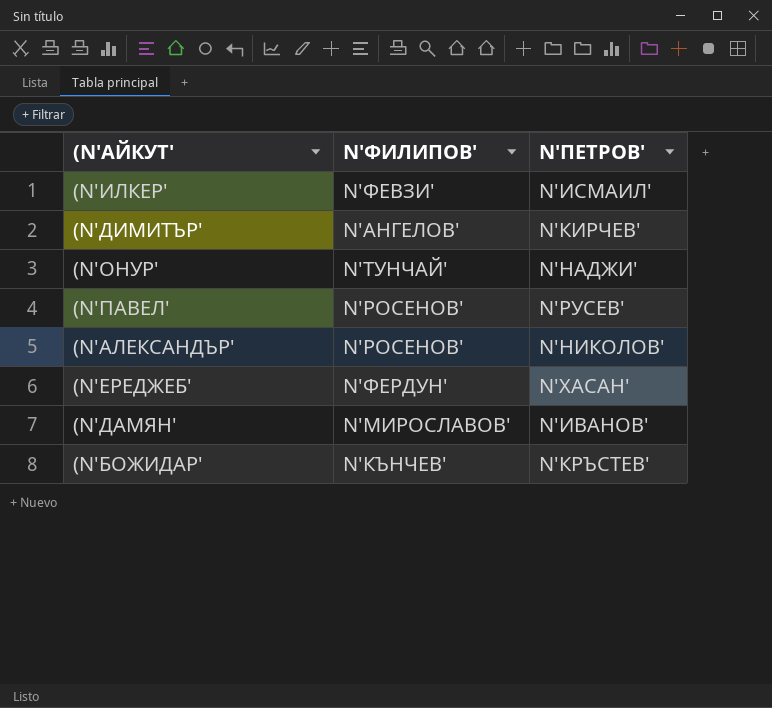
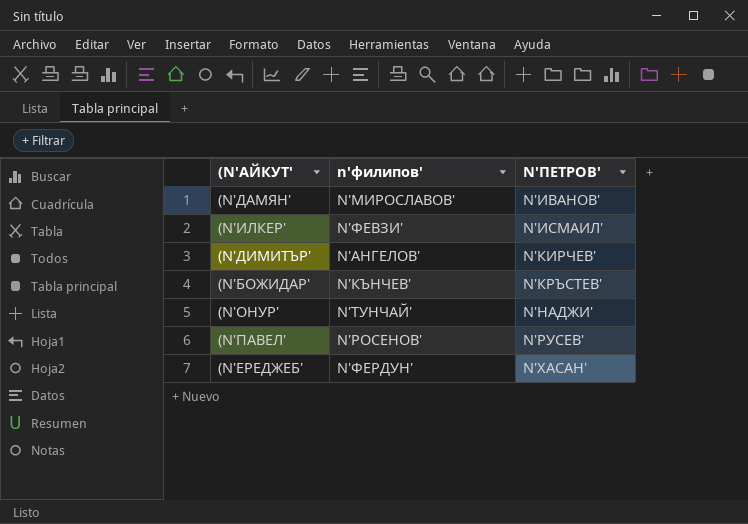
row order: none -> N'ПЕТРОВ' ascending
column name: N'ФИЛИПОВ' -> n'филипов'
row (N'АЛЕКСАНДЪР': N'РОСЕНОВ' | N'НИКОЛОВ' -> none

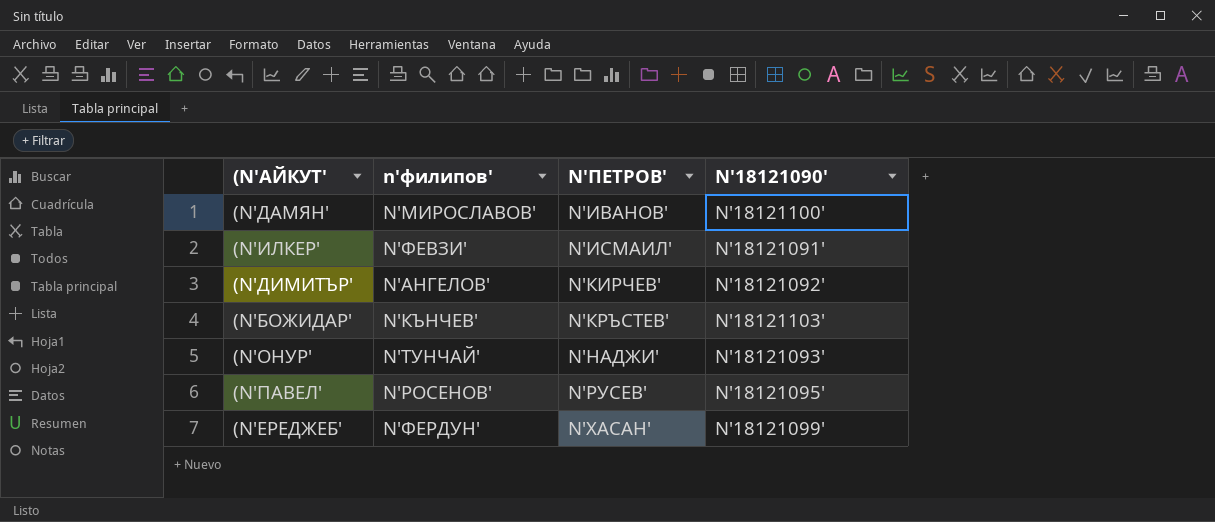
column N'18121090' | position: none -> 4

